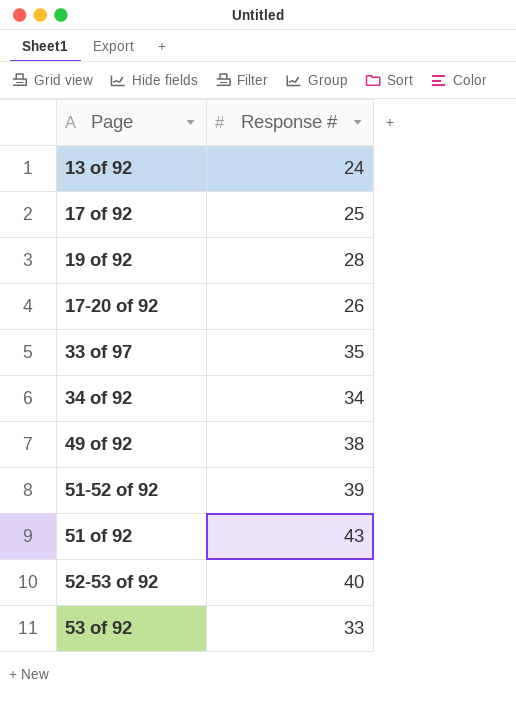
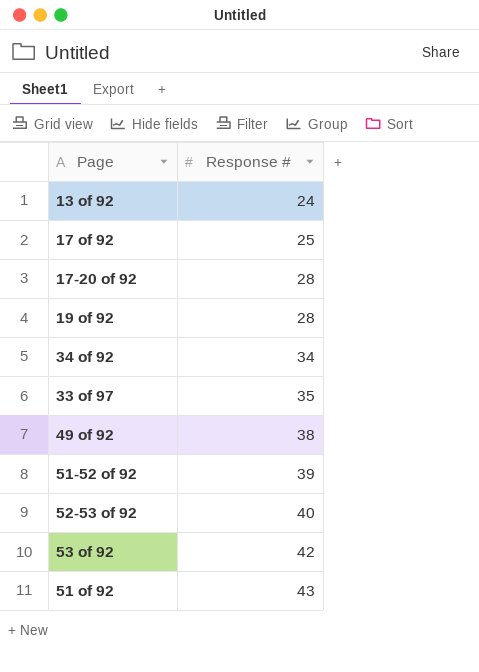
row order: none -> Response # ascending
17-20 of 92 | Response #: 26 -> 28
53 of 92 | Response #: 33 -> 42

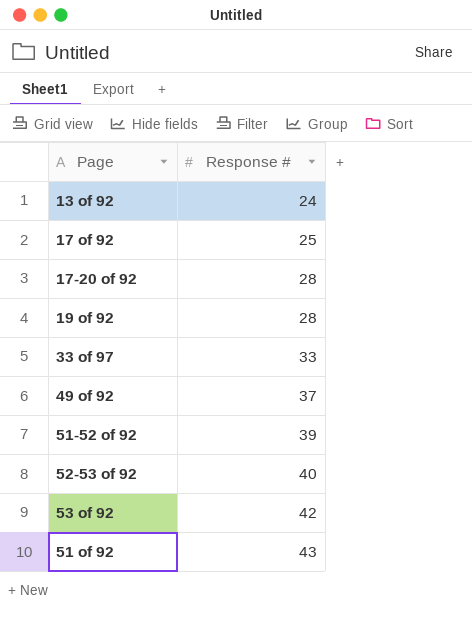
row 34 of 92: 34 -> none
33 of 97 | Response #: 35 -> 33
49 of 92 | Response #: 38 -> 37

